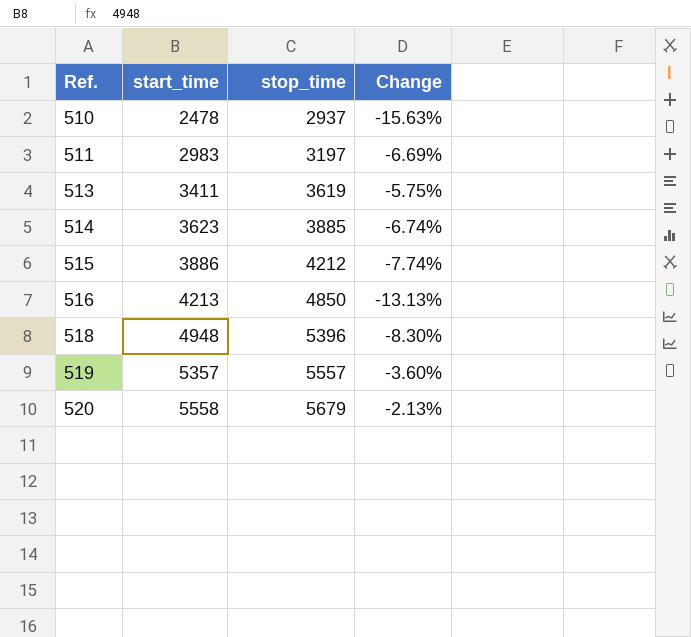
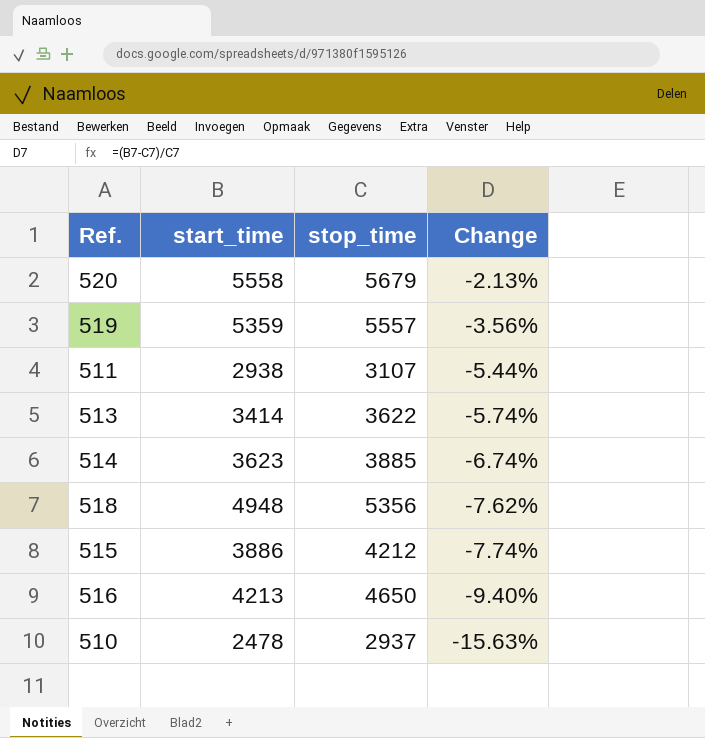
row order: Ref. ascending -> Change descending
519 | start_time: 5357 -> 5359
519 | Change: -3.60% -> -3.56%
511 | start_time: 2983 -> 2938
511 | stop_time: 3197 -> 3107
511 | Change: -6.69% -> -5.44%
513 | start_time: 3411 -> 3414
513 | stop_time: 3619 -> 3622
513 | Change: -5.75% -> -5.74%
518 | stop_time: 5396 -> 5356
518 | Change: -8.30% -> -7.62%
516 | stop_time: 4850 -> 4650
516 | Change: -13.13% -> -9.40%

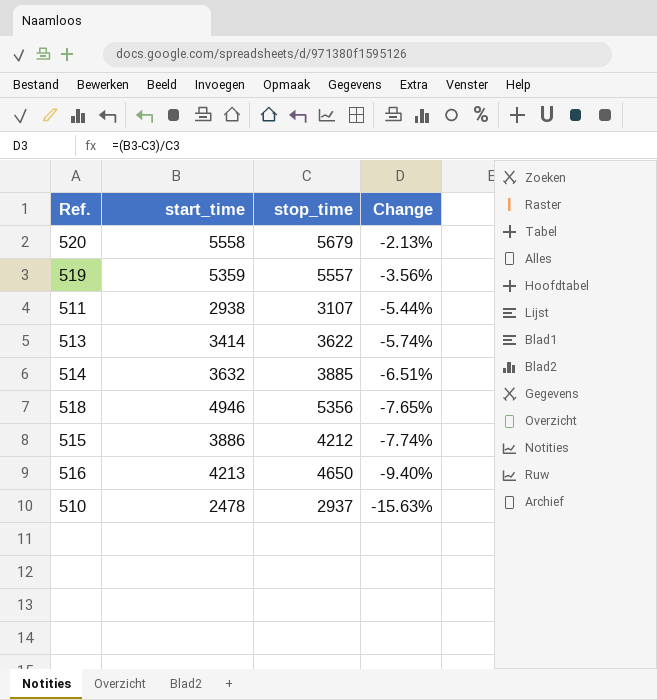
514 | start_time: 3623 -> 3632
514 | Change: -6.74% -> -6.51%
518 | start_time: 4948 -> 4946
518 | Change: -7.62% -> -7.65%

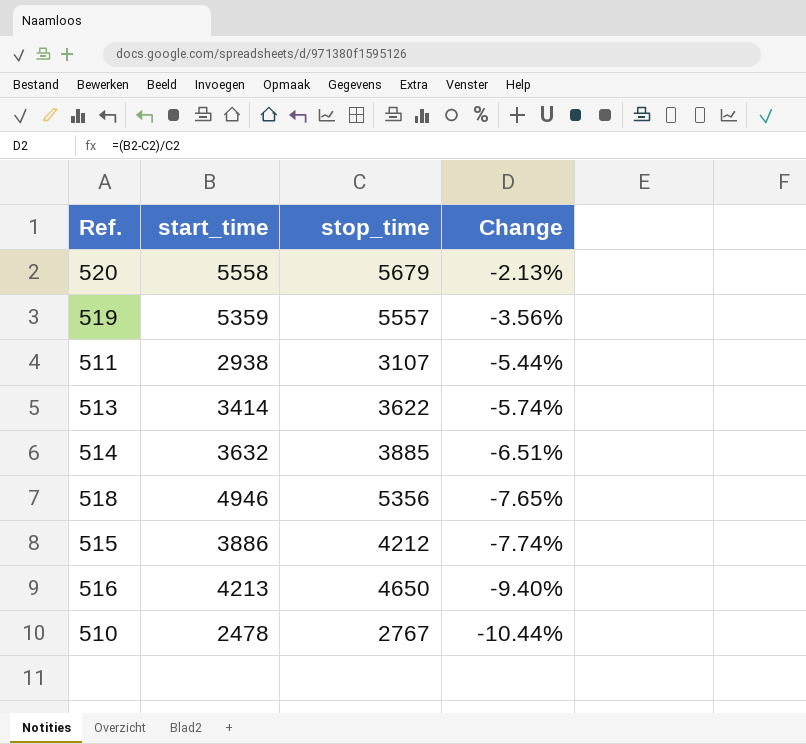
510 | stop_time: 2937 -> 2767
510 | Change: -15.63% -> -10.44%

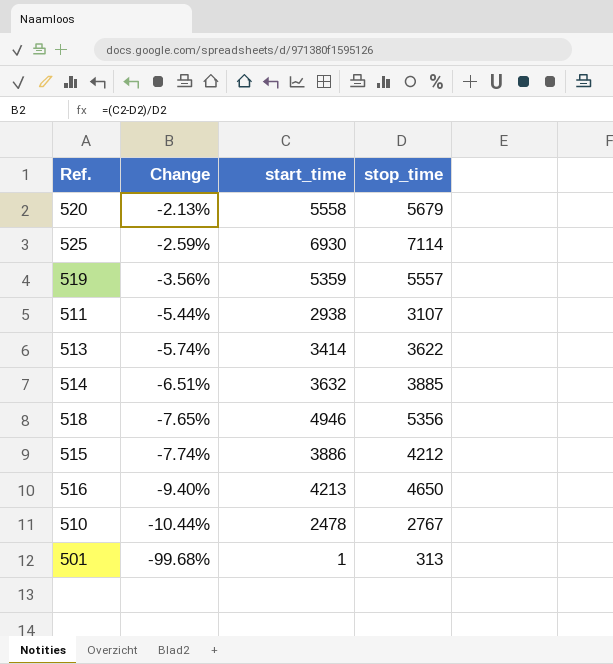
column Change | position: 4 -> 2
row 525: none -> -2.59% | 6930 | 7114
row 501: none -> -99.68% | 1 | 313

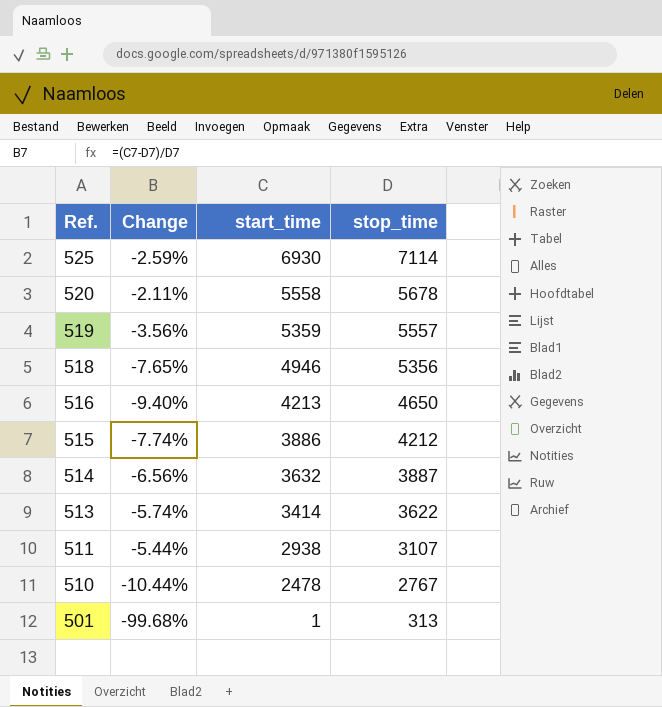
row order: Change descending -> Ref. descending
520 | Change: -2.13% -> -2.11%
520 | stop_time: 5679 -> 5678
514 | Change: -6.51% -> -6.56%
514 | stop_time: 3885 -> 3887

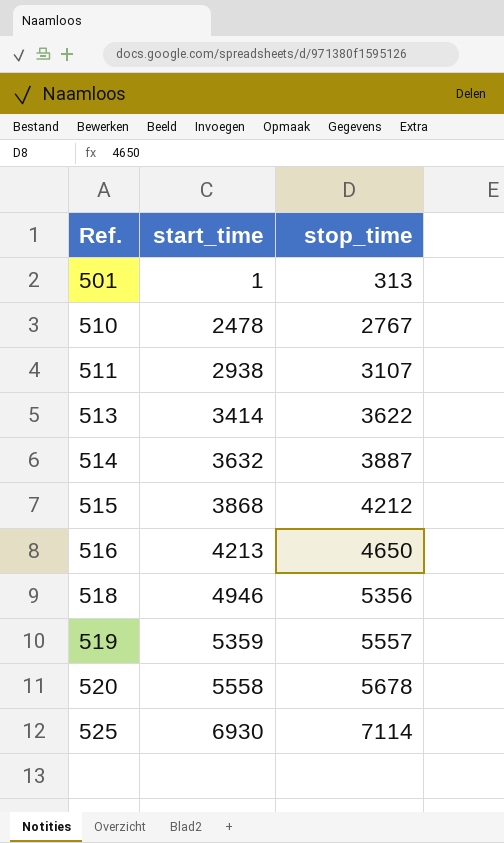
row order: Ref. descending -> Ref. ascending
column Change | formula: ([start_time] - [stop_time]) / [stop_time] -> none
515 | start_time: 3886 -> 3868

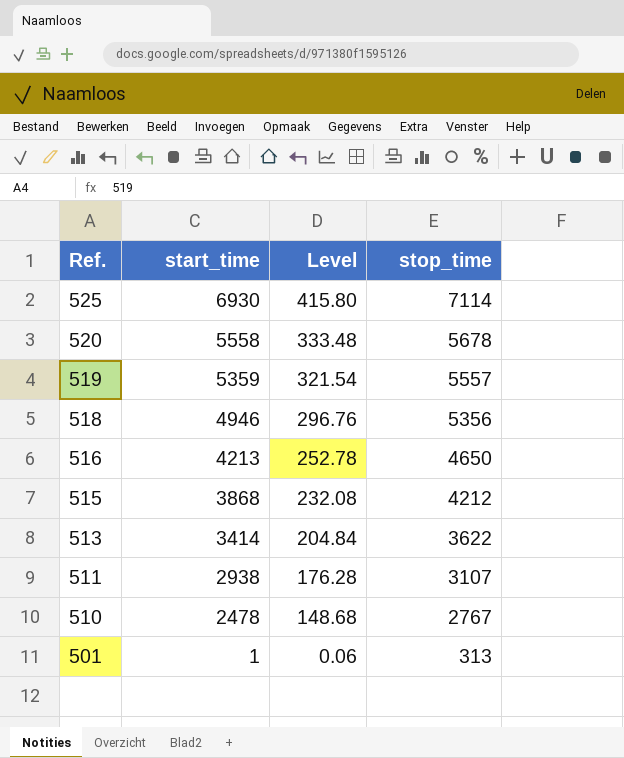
row order: Ref. ascending -> Ref. descending
column Level | formula: none -> [start_time] * 0.06
row 514: 3632 | 3887 -> none

